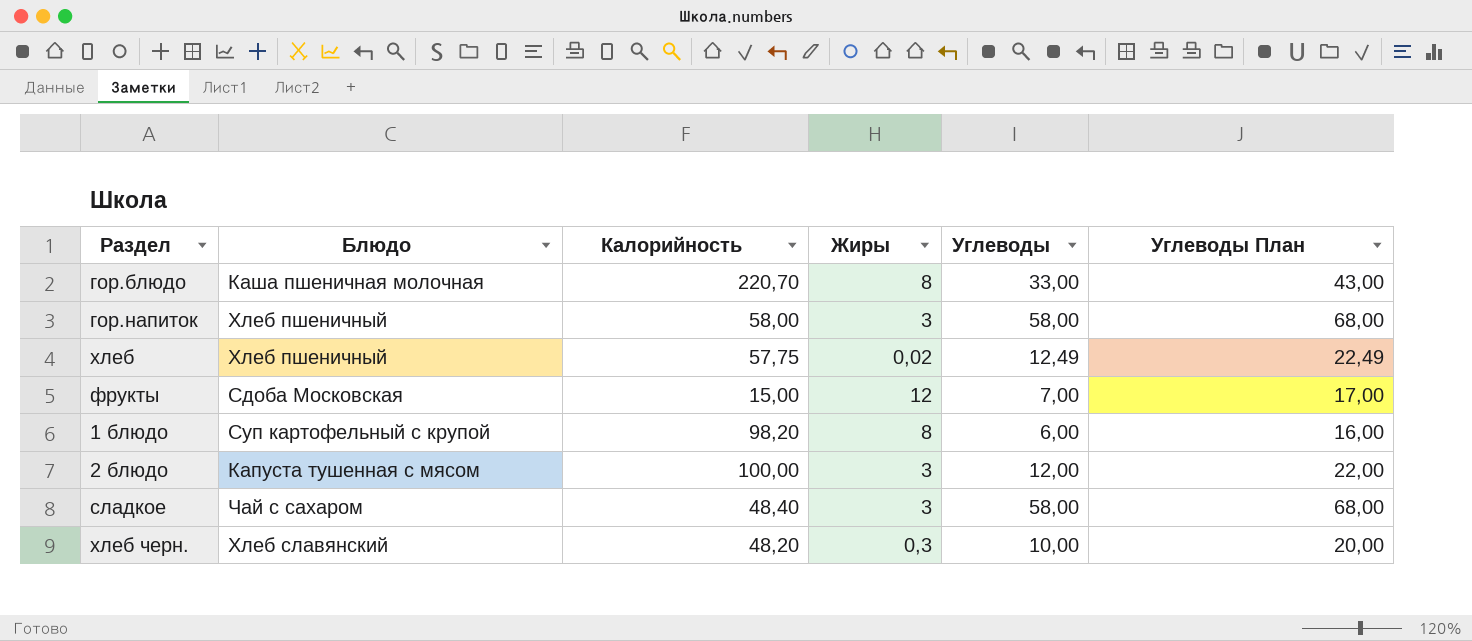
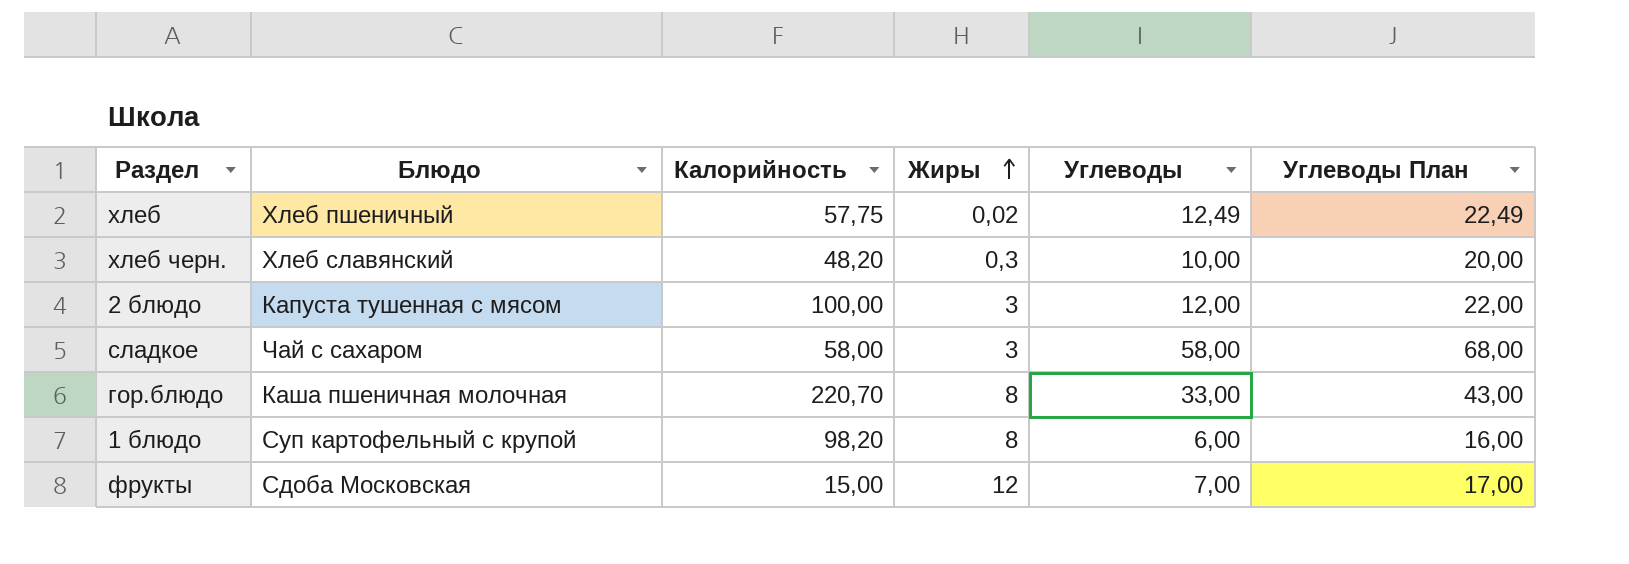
row order: none -> Жиры ascending
row гор.напиток: Хлеб пшеничный | 58,00 | 3 | 58,00 | 68,00 -> none
сладкое | Калорийность: 48,40 -> 58,00

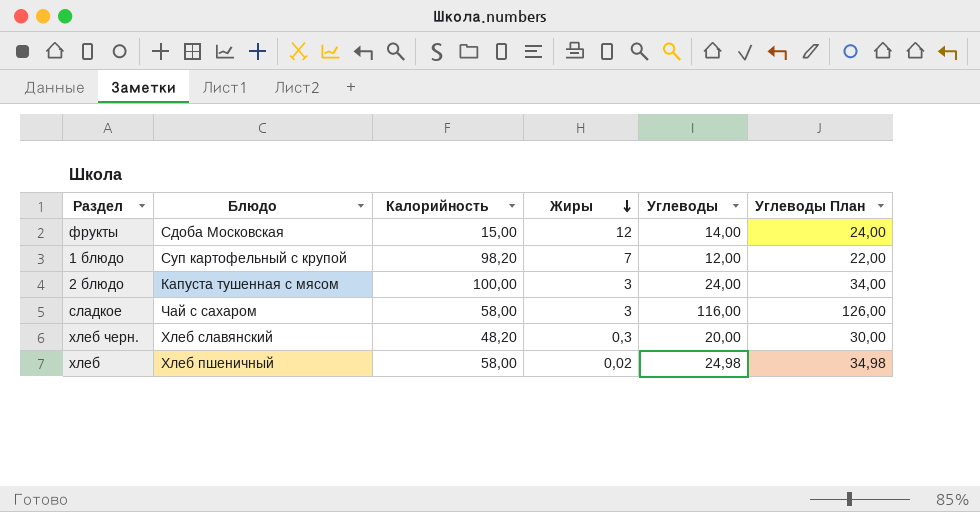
row order: Жиры ascending -> Жиры descending
row гор.блюдо: Каша пшеничная молочная | 220,70 | 8 | 33,00 | 43,00 -> none
фрукты | Углеводы: 7,00 -> 14,00
фрукты | Углеводы План: 17,00 -> 24,00
1 блюдо | Жиры: 8 -> 7
1 блюдо | Углеводы: 6,00 -> 12,00
1 блюдо | Углеводы План: 16,00 -> 22,00
2 блюдо | Углеводы: 12,00 -> 24,00
2 блюдо | Углеводы План: 22,00 -> 34,00
сладкое | Углеводы: 58,00 -> 116,00
сладкое | Углеводы План: 68,00 -> 126,00
хлеб черн. | Углеводы: 10,00 -> 20,00
хлеб черн. | Углеводы План: 20,00 -> 30,00
хлеб | Калорийность: 57,75 -> 58,00
хлеб | Углеводы: 12,49 -> 24,98
хлеб | Углеводы План: 22,49 -> 34,98

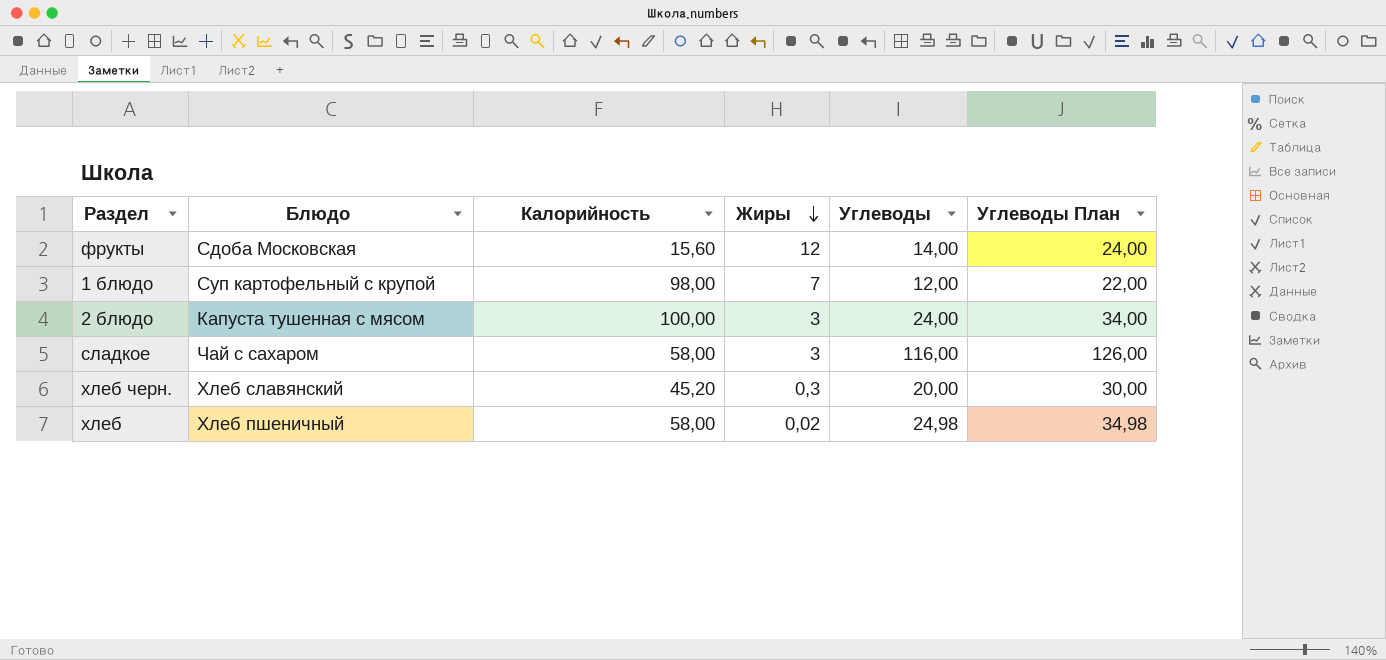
фрукты | Калорийность: 15,00 -> 15,60
1 блюдо | Калорийность: 98,20 -> 98,00
хлеб черн. | Калорийность: 48,20 -> 45,20

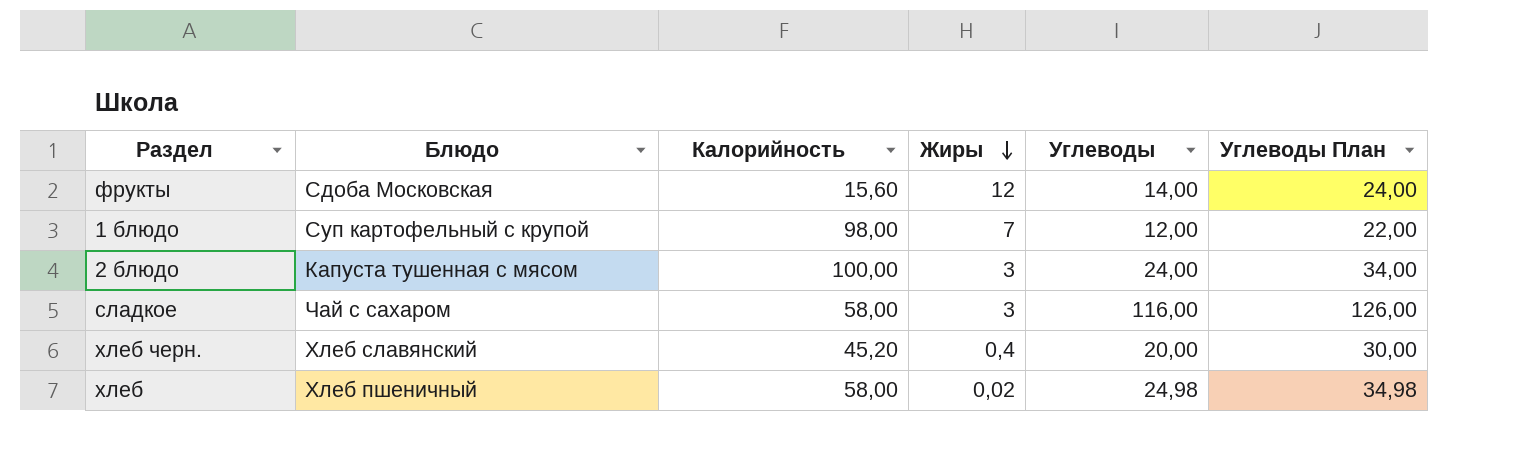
хлеб черн. | Жиры: 0,3 -> 0,4

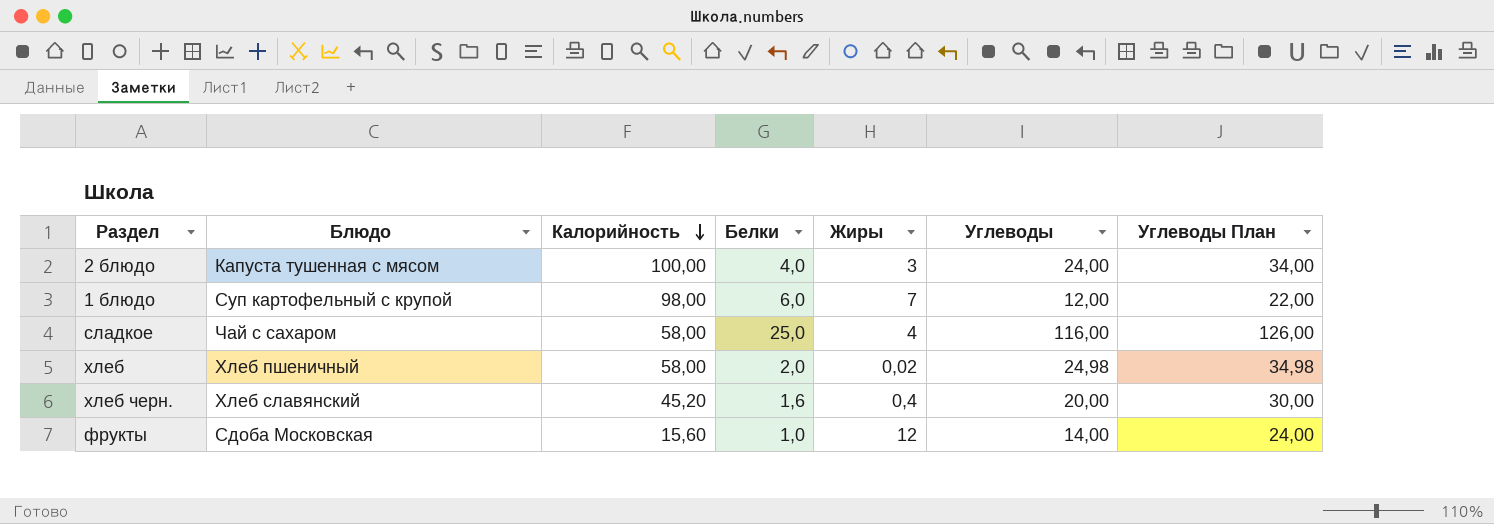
row order: Жиры descending -> Калорийность descending
column Белки | position: none -> 4
сладкое | Жиры: 3 -> 4

